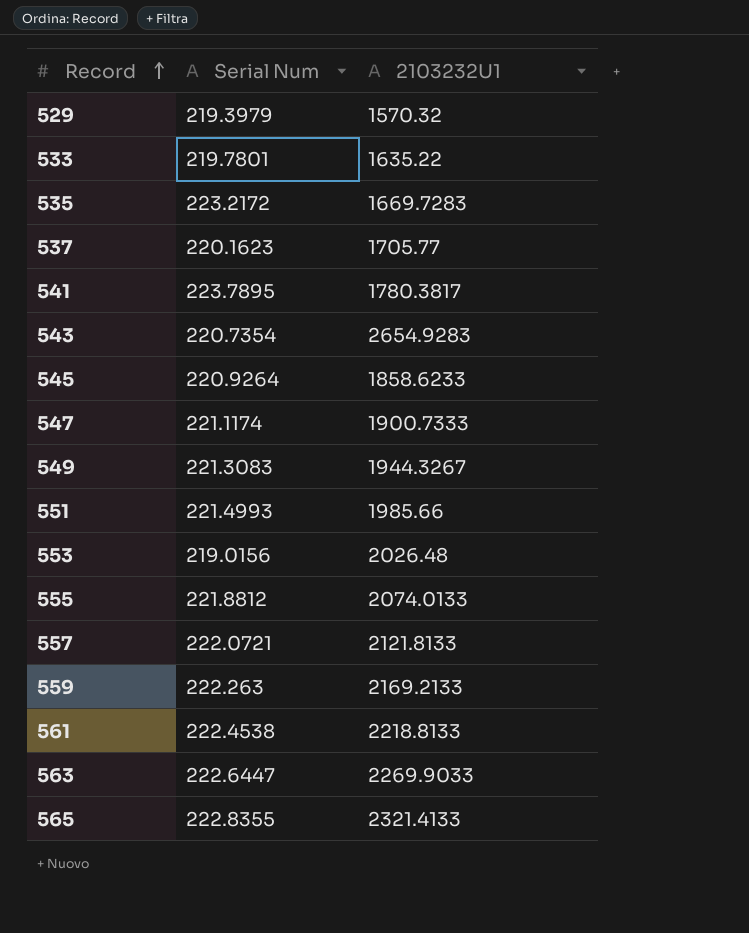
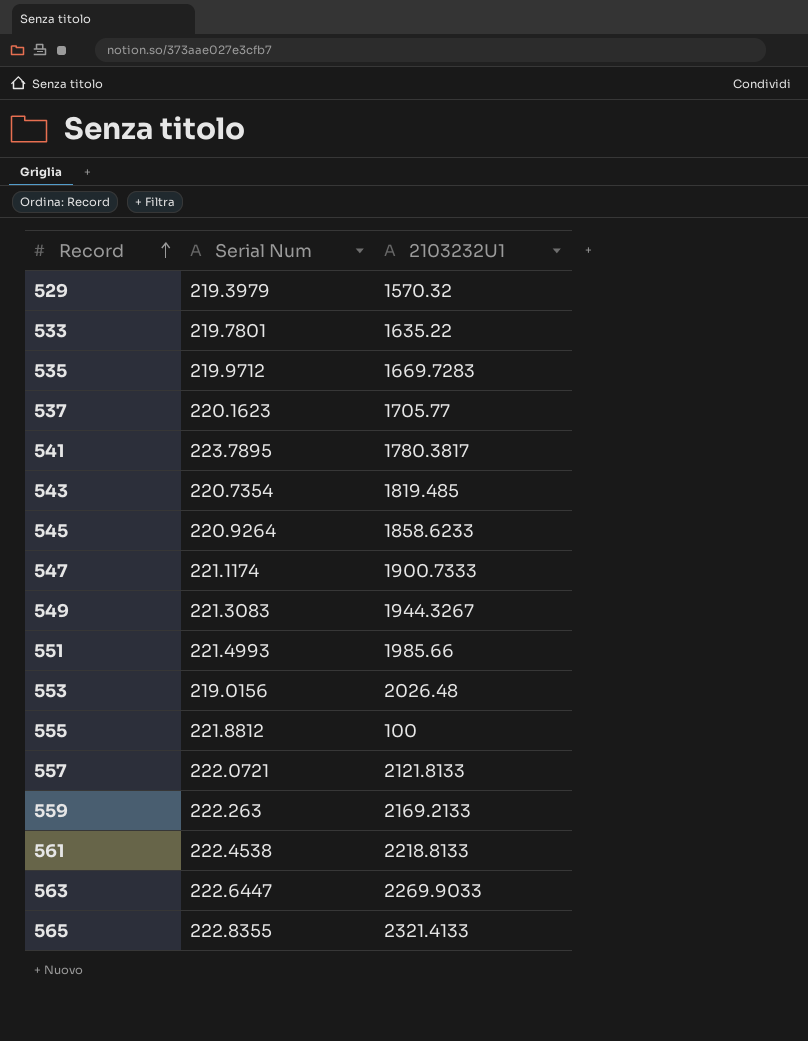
535 | Serial Num: 223.2172 -> 219.9712
543 | 2103232U1: 2654.9283 -> 1819.485
555 | 2103232U1: 2074.0133 -> 100

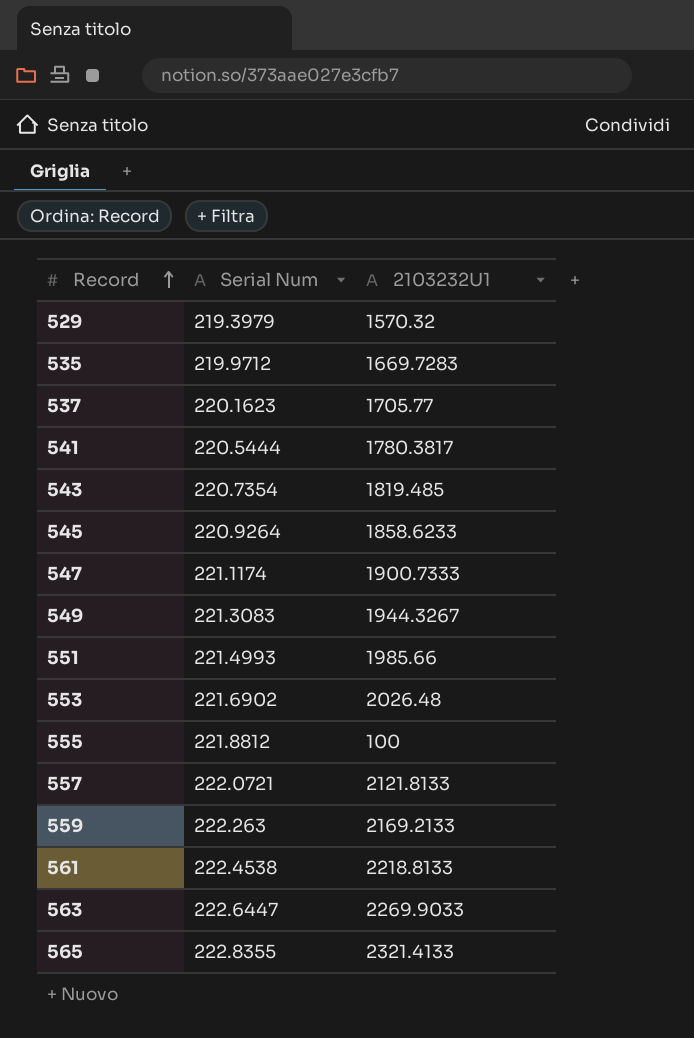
row 533: 219.7801 | 1635.22 -> none
541 | Serial Num: 223.7895 -> 220.5444
553 | Serial Num: 219.0156 -> 221.6902

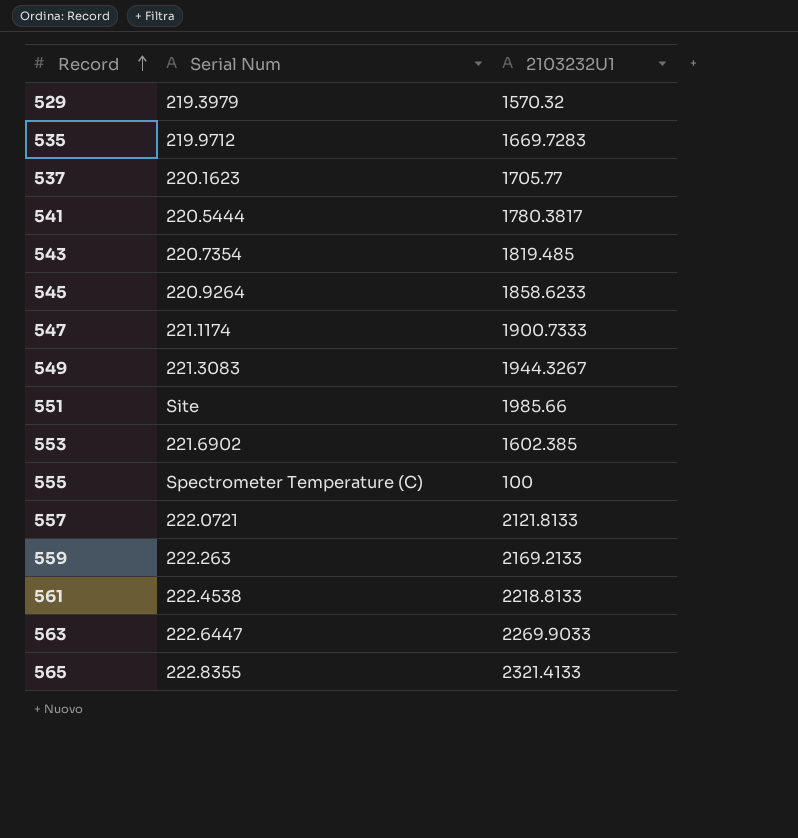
551 | Serial Num: 221.4993 -> Site
553 | 2103232U1: 2026.48 -> 1602.385
555 | Serial Num: 221.8812 -> Spectrometer Temperature (C)

